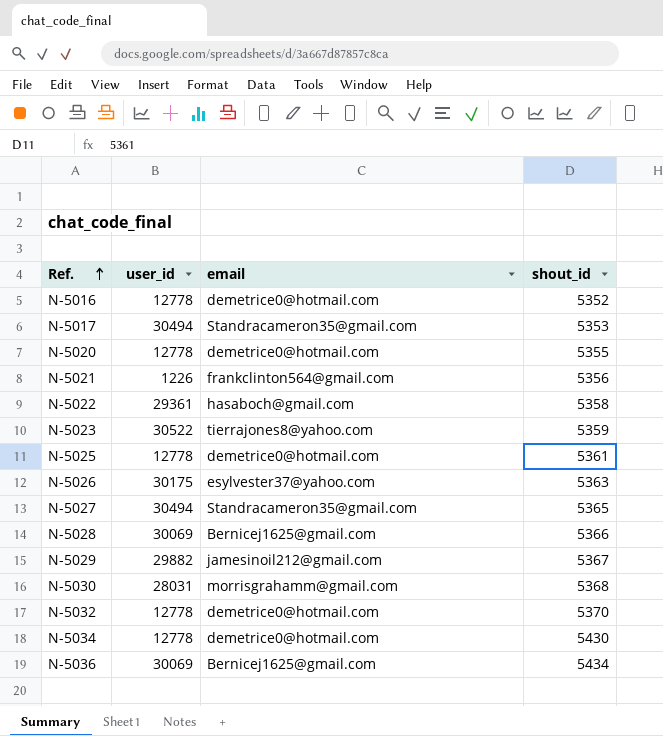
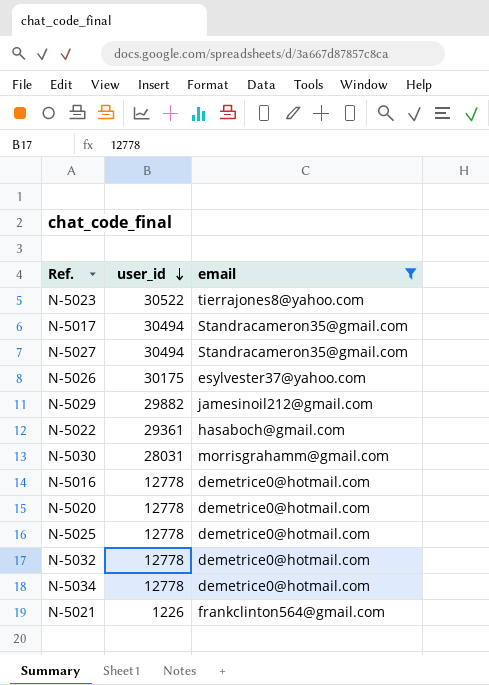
filter: none -> email != Bernicej1625@gmail.com
row order: Ref. ascending -> user_id descending
column shout_id | position: 4 -> none

